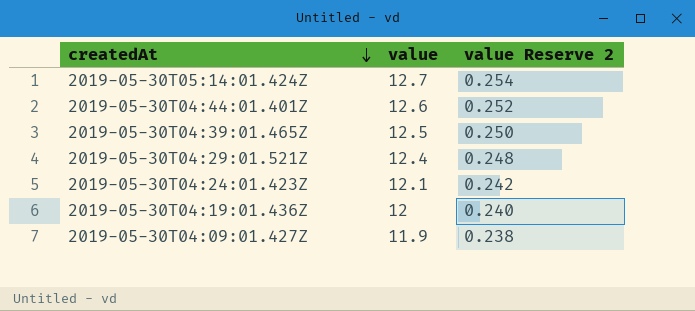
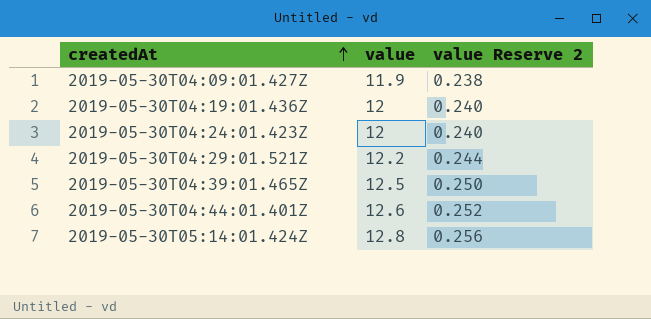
row order: createdAt descending -> createdAt ascending
2019-05-30T04:24:01.423Z | value: 12.1 -> 12
2019-05-30T04:24:01.423Z | value Reserve 2: 0.242 -> 0.240
2019-05-30T04:29:01.521Z | value: 12.4 -> 12.2
2019-05-30T04:29:01.521Z | value Reserve 2: 0.248 -> 0.244
2019-05-30T05:14:01.424Z | value: 12.7 -> 12.8
2019-05-30T05:14:01.424Z | value Reserve 2: 0.254 -> 0.256

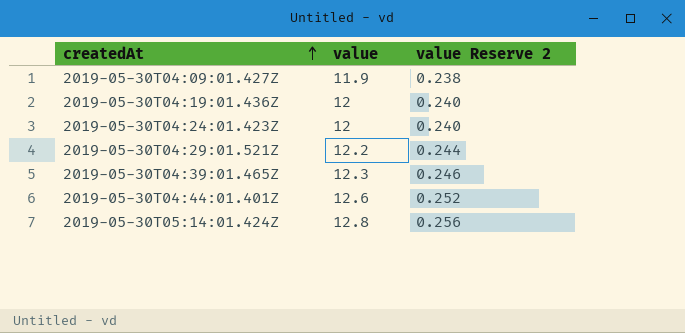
2019-05-30T04:39:01.465Z | value: 12.5 -> 12.3
2019-05-30T04:39:01.465Z | value Reserve 2: 0.250 -> 0.246

